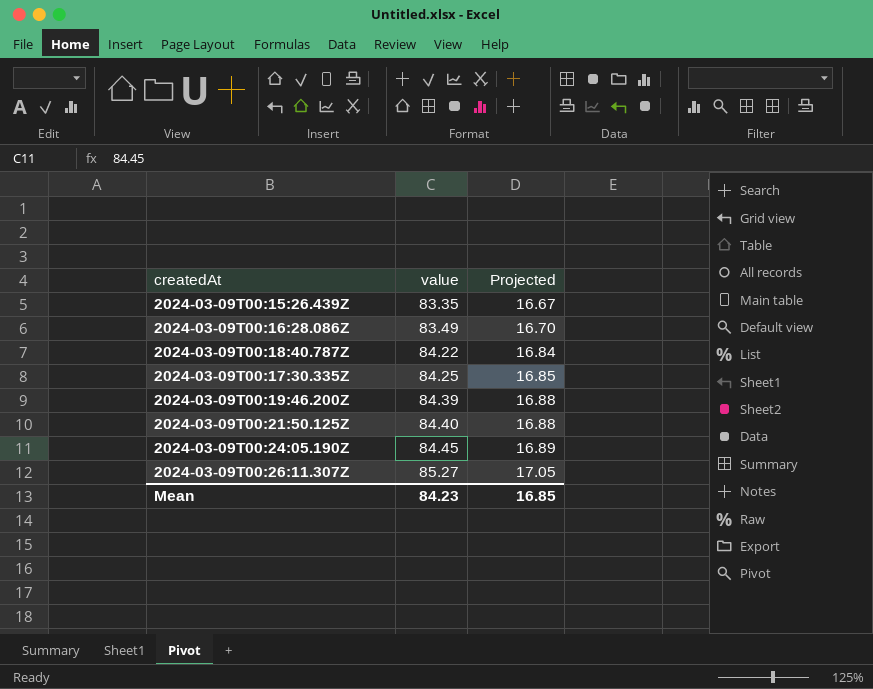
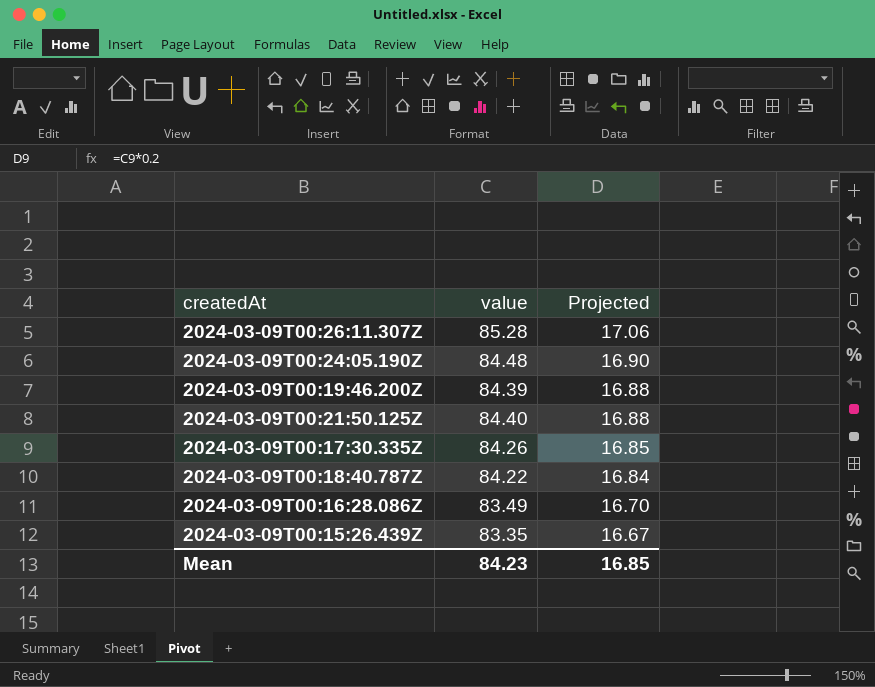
row order: value ascending -> Projected descending
2024-03-09T00:26:11.307Z | value: 85.27 -> 85.28
2024-03-09T00:26:11.307Z | Projected: 17.05 -> 17.06
2024-03-09T00:24:05.190Z | value: 84.45 -> 84.48
2024-03-09T00:24:05.190Z | Projected: 16.89 -> 16.90
2024-03-09T00:17:30.335Z | value: 84.25 -> 84.26

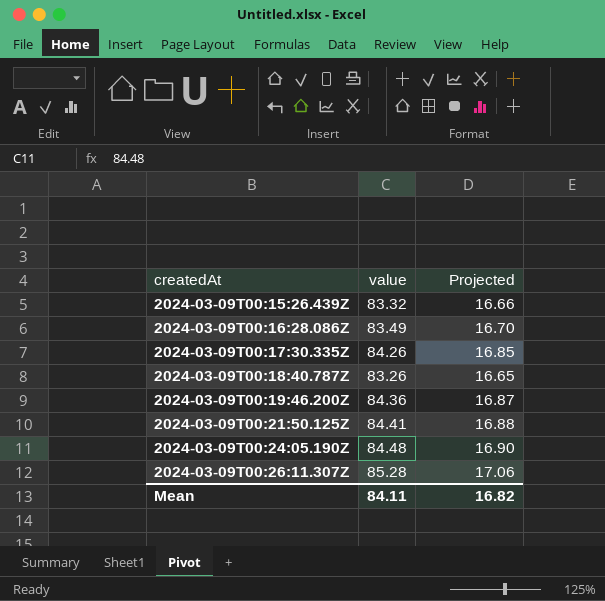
row order: Projected descending -> createdAt ascending
2024-03-09T00:15:26.439Z | value: 83.35 -> 83.32
2024-03-09T00:15:26.439Z | Projected: 16.67 -> 16.66
2024-03-09T00:18:40.787Z | value: 84.22 -> 83.26
2024-03-09T00:18:40.787Z | Projected: 16.84 -> 16.65
2024-03-09T00:19:46.200Z | value: 84.39 -> 84.36
2024-03-09T00:19:46.200Z | Projected: 16.88 -> 16.87
2024-03-09T00:21:50.125Z | value: 84.40 -> 84.41
Mean | value: 84.23 -> 84.11
Mean | Projected: 16.85 -> 16.82

